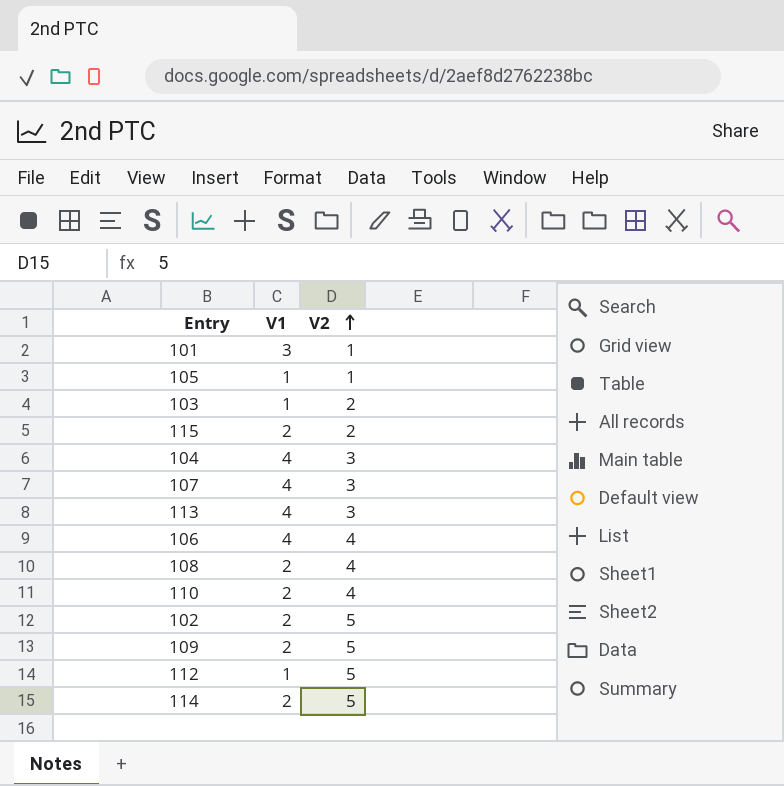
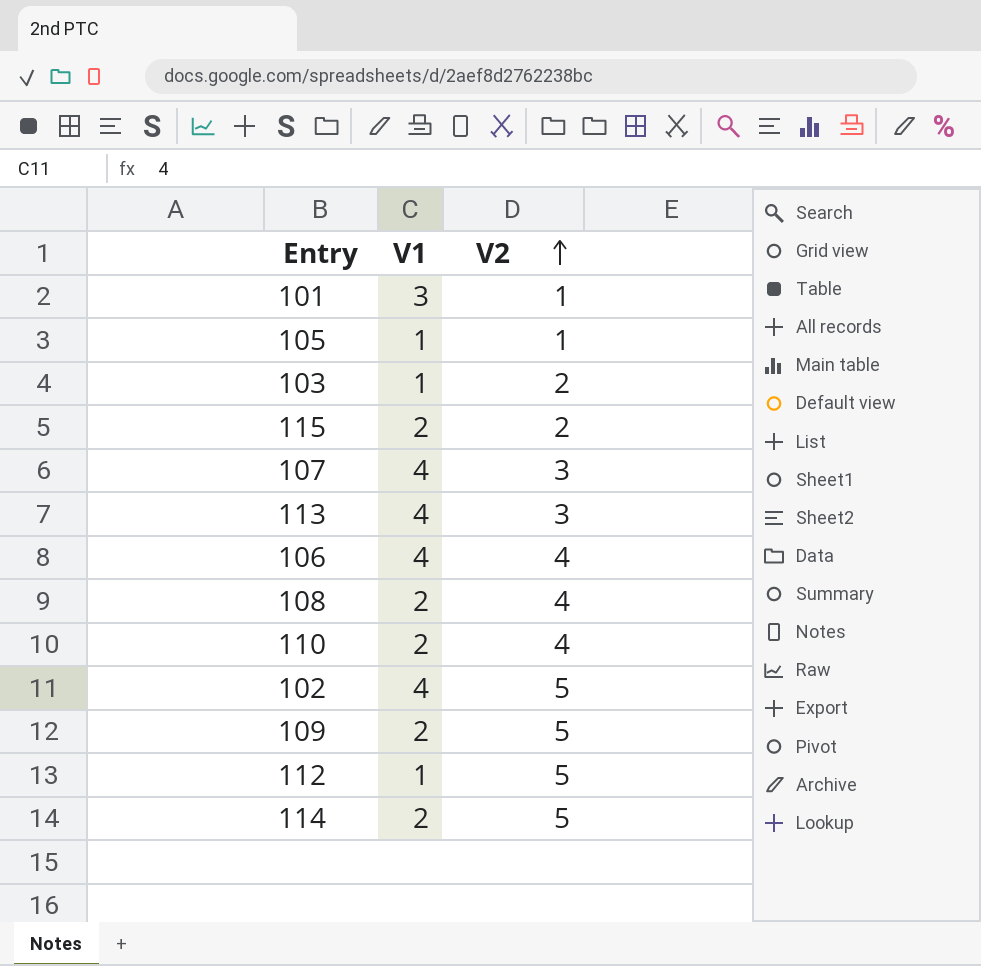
row 104: 4 | 3 -> none
102 | V1: 2 -> 4

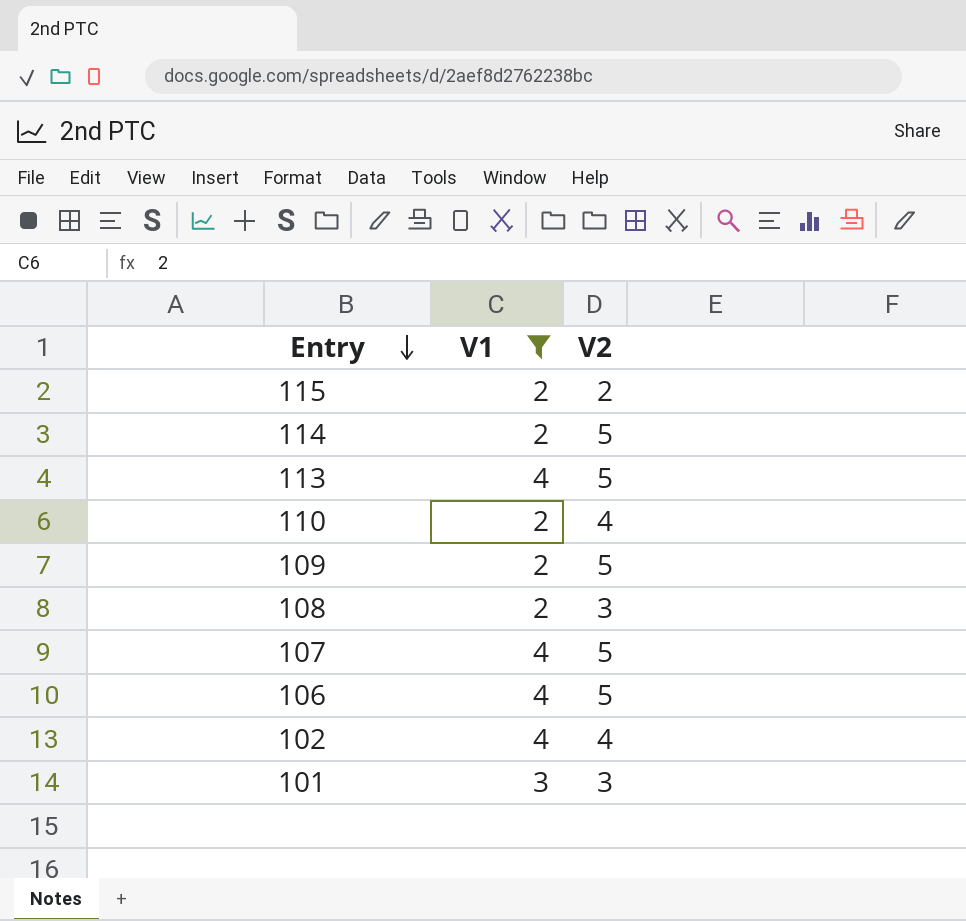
filter: none -> V1 != 1
row order: V2 ascending -> Entry descending
113 | V2: 3 -> 5
108 | V2: 4 -> 3
107 | V2: 3 -> 5
106 | V2: 4 -> 5
102 | V2: 5 -> 4
101 | V2: 1 -> 3

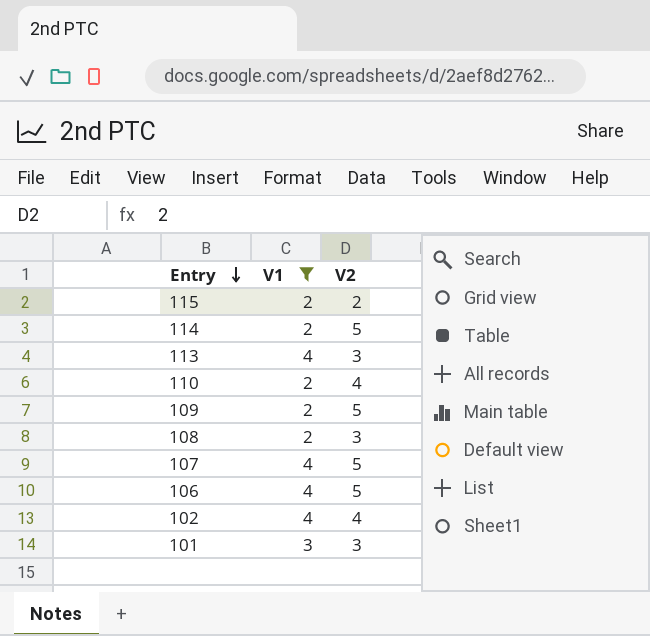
113 | V2: 5 -> 3

